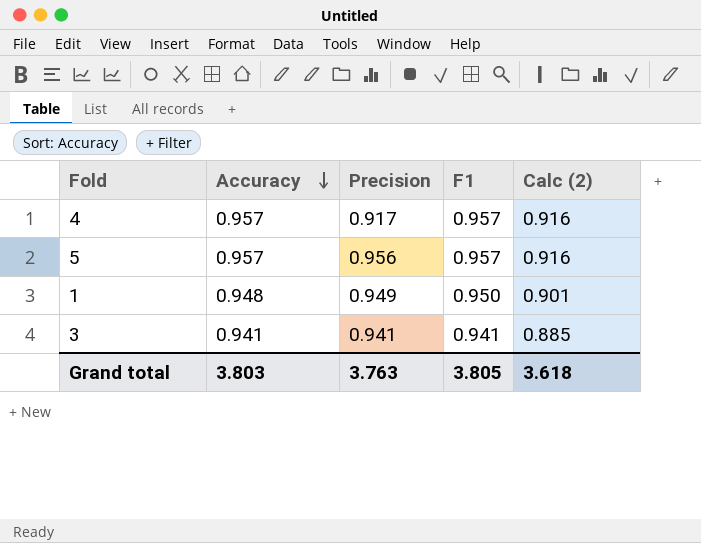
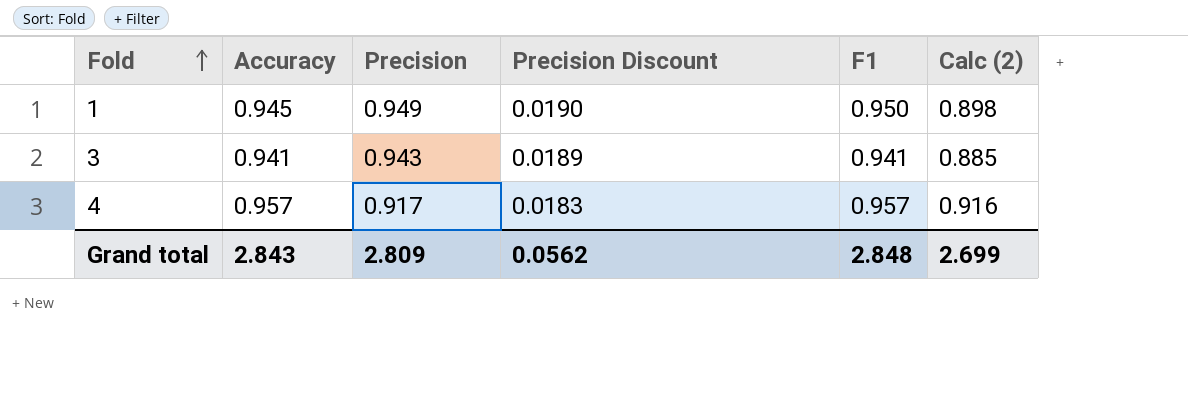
row order: Accuracy descending -> Fold ascending
column Precision Discount | formula: none -> [Precision] * 0.02
row 5: 0.957 | 0.956 | 0.957 | 0.916 -> none
1 | Accuracy: 0.948 -> 0.945
1 | Calc (2): 0.901 -> 0.898
3 | Precision: 0.941 -> 0.943
Grand total | Accuracy: 3.803 -> 2.843
Grand total | Precision: 3.763 -> 2.809
Grand total | F1: 3.805 -> 2.848
Grand total | Calc (2): 3.618 -> 2.699

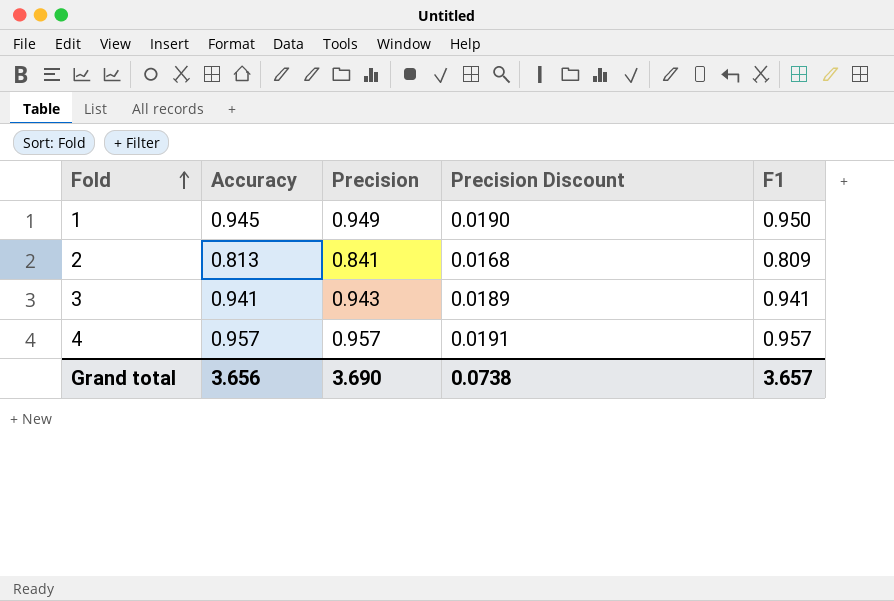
column Calc (2) | formula: [Accuracy] * [F1] -> none
row 2: none -> 0.813 | 0.841 | 0.0168 | 0.809
4 | Precision: 0.917 -> 0.957
4 | Precision Discount: 0.0183 -> 0.0191
Grand total | Accuracy: 2.843 -> 3.656
Grand total | Precision: 2.809 -> 3.690
Grand total | Precision Discount: 0.0562 -> 0.0738
Grand total | F1: 2.848 -> 3.657

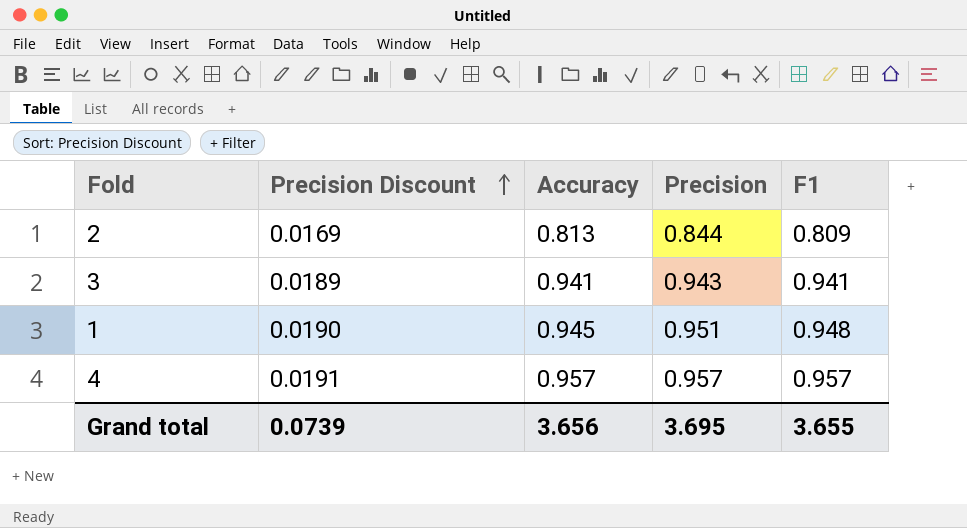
row order: Fold ascending -> Precision Discount ascending
column Precision Discount | position: 4 -> 2
2 | Precision Discount: 0.0168 -> 0.0169
2 | Precision: 0.841 -> 0.844
1 | Precision: 0.949 -> 0.951
1 | F1: 0.950 -> 0.948
Grand total | Precision Discount: 0.0738 -> 0.0739
Grand total | Precision: 3.690 -> 3.695
Grand total | F1: 3.657 -> 3.655

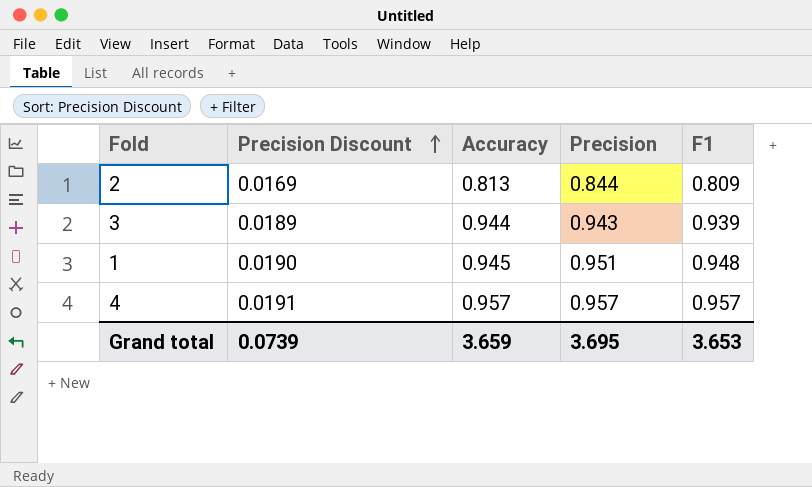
3 | Accuracy: 0.941 -> 0.944
3 | F1: 0.941 -> 0.939
Grand total | Accuracy: 3.656 -> 3.659
Grand total | F1: 3.655 -> 3.653

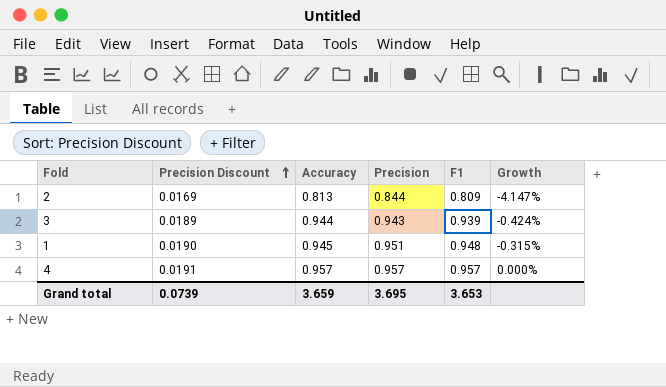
column Growth | formula: none -> ([F1] - [Precision]) / [Precision]

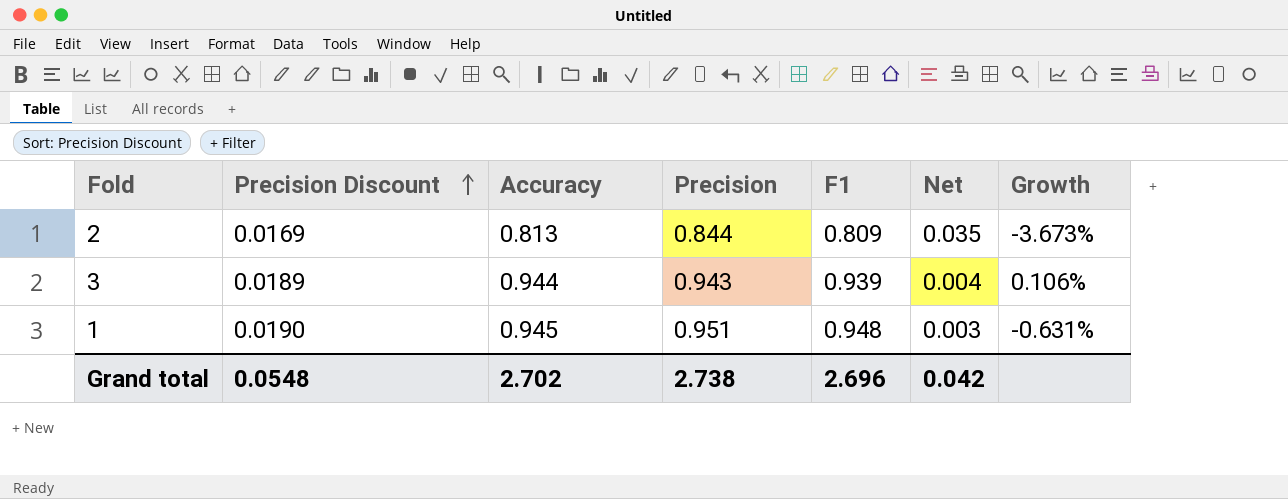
column Net | formula: none -> [Precision] - [F1]
column Growth | formula: ([F1] - [Precision]) / [Precision] -> ([Accuracy] - [Precision]) / [Precision]
row 4: 0.0191 | 0.957 | 0.957 | 0.957 | 0.000% -> none
Grand total | Precision Discount: 0.0739 -> 0.0548
Grand total | Accuracy: 3.659 -> 2.702
Grand total | Precision: 3.695 -> 2.738
Grand total | F1: 3.653 -> 2.696

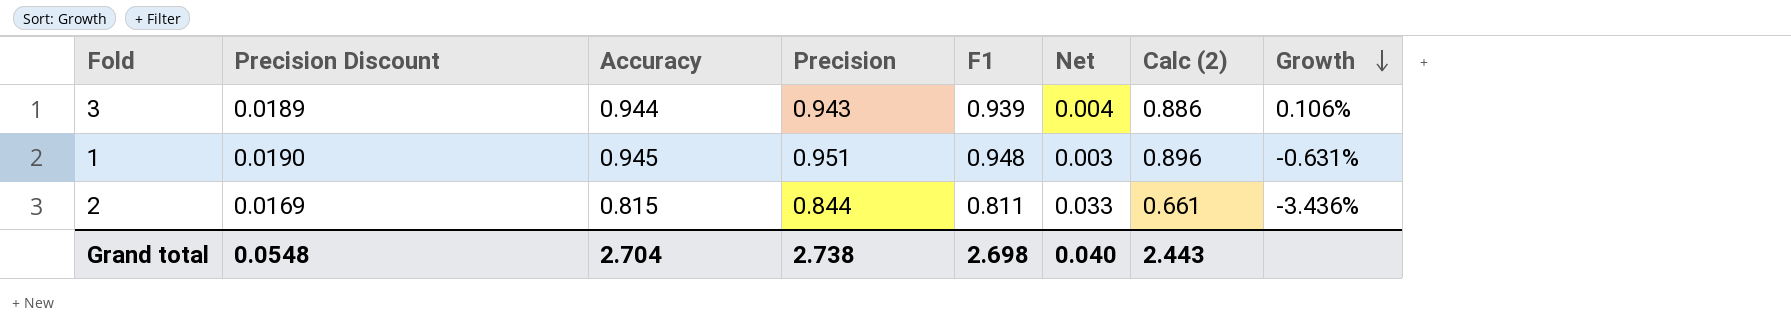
row order: Precision Discount ascending -> Growth descending
column Calc (2) | formula: none -> [Accuracy] * [F1]
2 | Accuracy: 0.813 -> 0.815
2 | F1: 0.809 -> 0.811
2 | Net: 0.035 -> 0.033
2 | Growth: -3.673% -> -3.436%
Grand total | Accuracy: 2.702 -> 2.704
Grand total | F1: 2.696 -> 2.698
Grand total | Net: 0.042 -> 0.040

